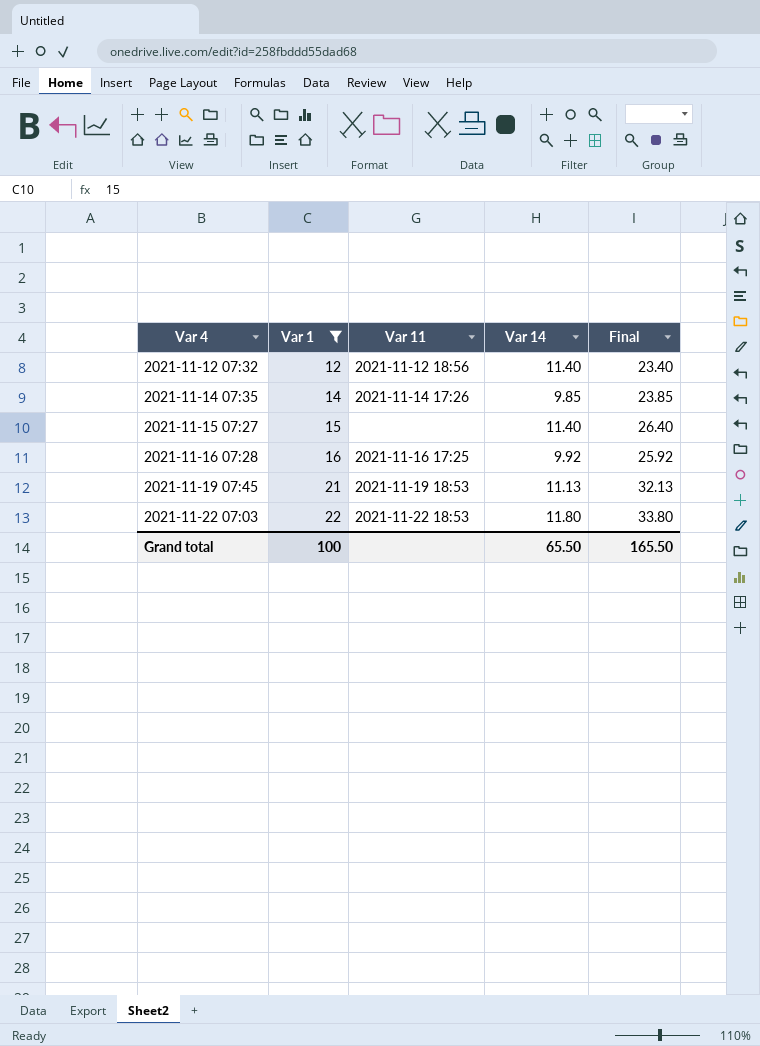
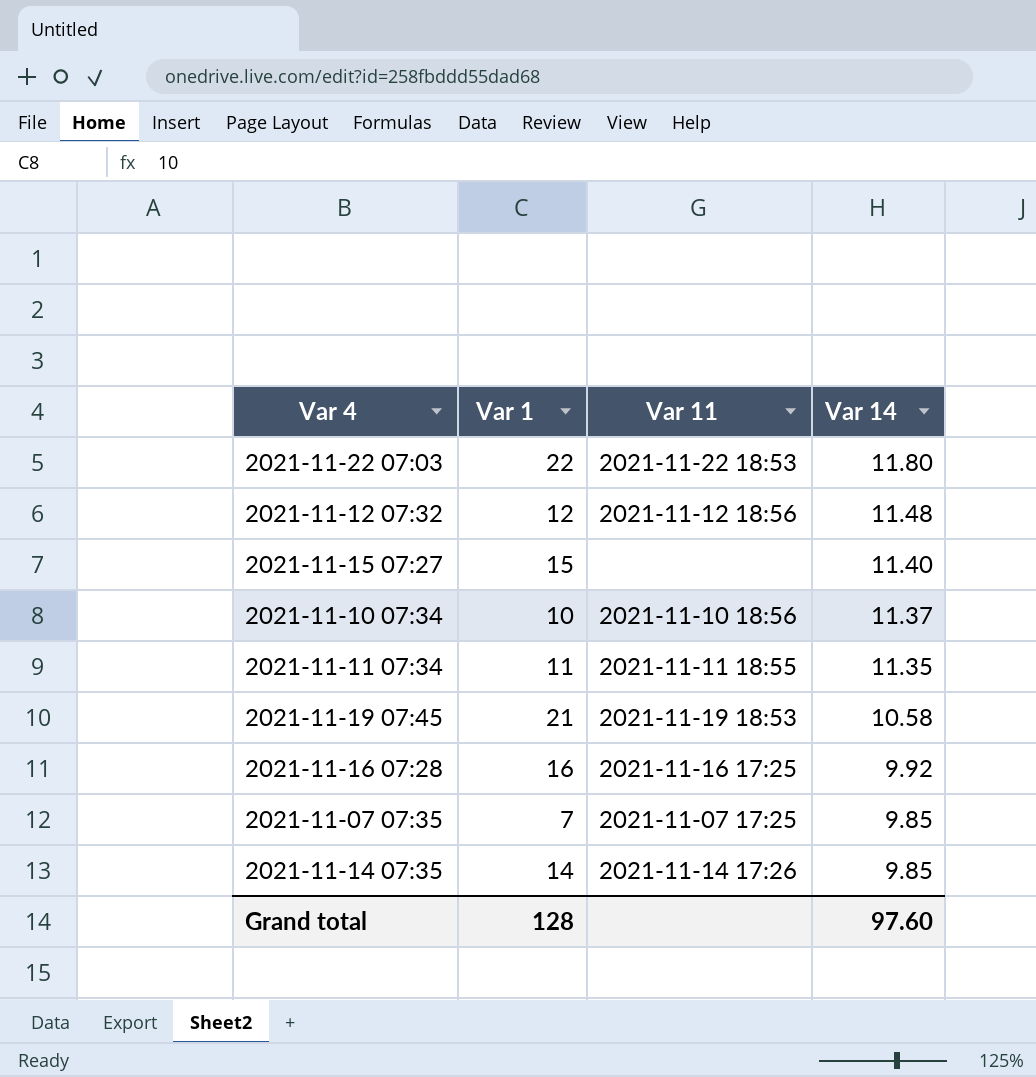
filter: Var 1 >= 12 -> none
row order: Var 4 ascending -> Var 14 descending
column Final | formula: [Var 1] + [Var 14] -> none
2021-11-12 07:32 | Var 14: 11.40 -> 11.48
2021-11-19 07:45 | Var 14: 11.13 -> 10.58
Grand total | Var 1: 100 -> 128
Grand total | Var 14: 65.50 -> 97.60

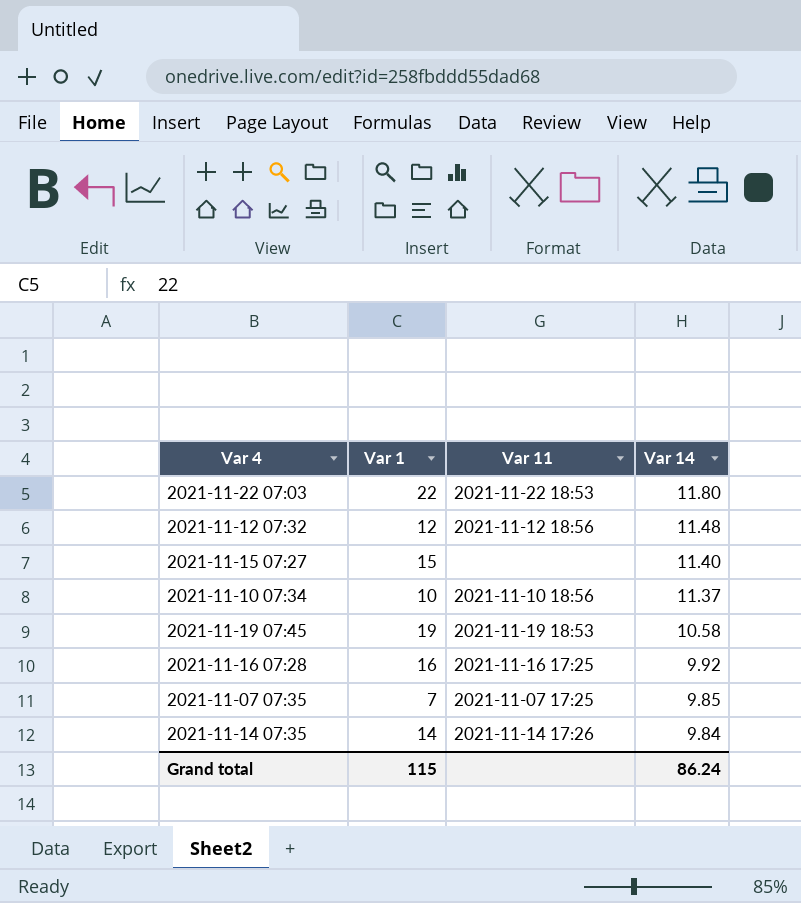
row 2021-11-11 07:34: 11 | 2021-11-11 18:55 | 11.35 -> none
2021-11-19 07:45 | Var 1: 21 -> 19
2021-11-14 07:35 | Var 14: 9.85 -> 9.84
Grand total | Var 1: 128 -> 115
Grand total | Var 14: 97.60 -> 86.24

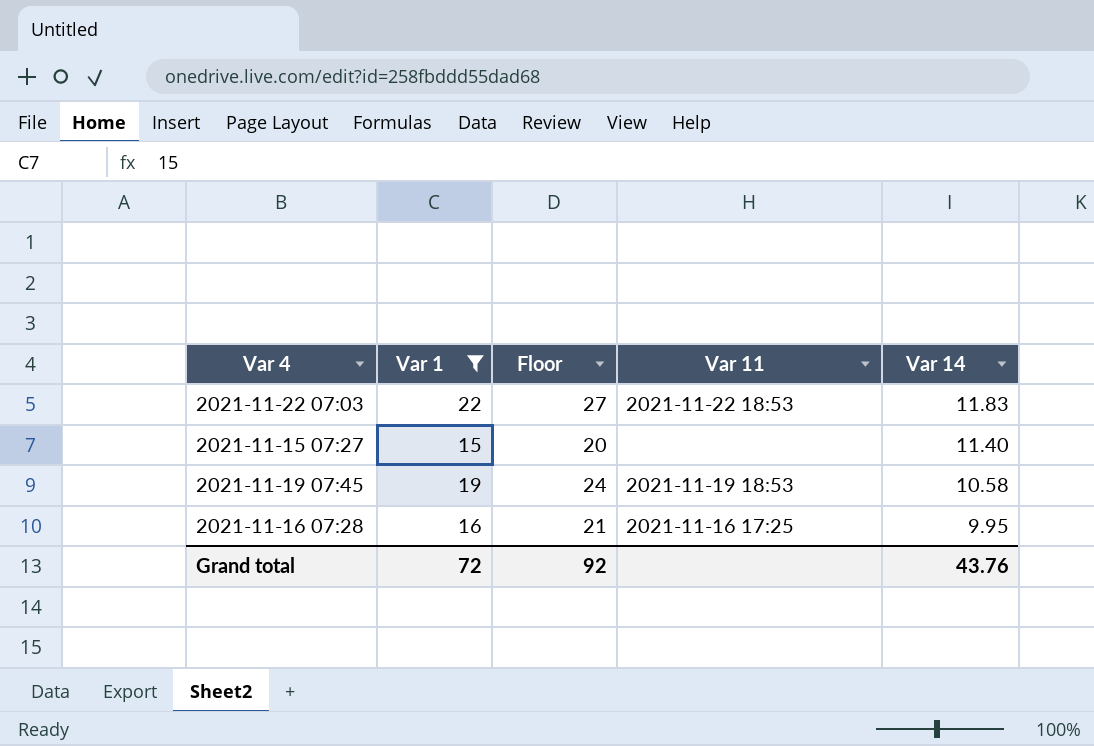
filter: none -> Var 1 >= 15
column Floor | formula: none -> [Var 1] + 5
2021-11-22 07:03 | Var 14: 11.80 -> 11.83
2021-11-16 07:28 | Var 14: 9.92 -> 9.95
Grand total | Var 1: 115 -> 72
Grand total | Var 14: 86.24 -> 43.76

